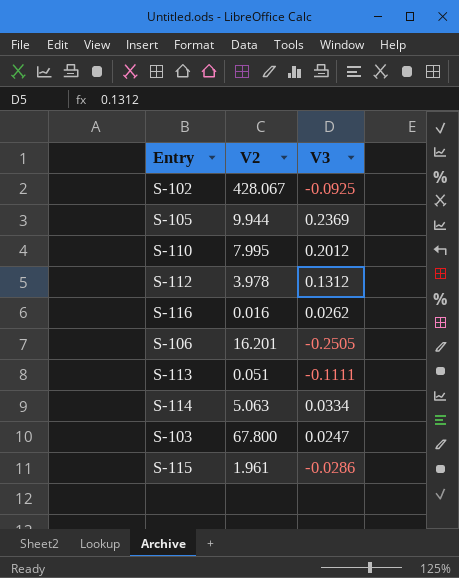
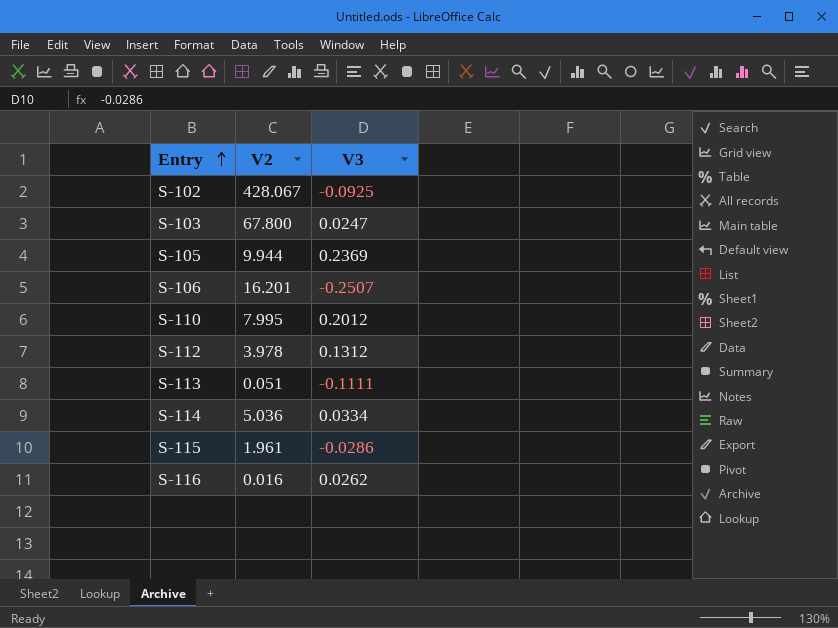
row order: none -> Entry ascending
S-106 | V3: -0.2505 -> -0.2507
S-114 | V2: 5.063 -> 5.036

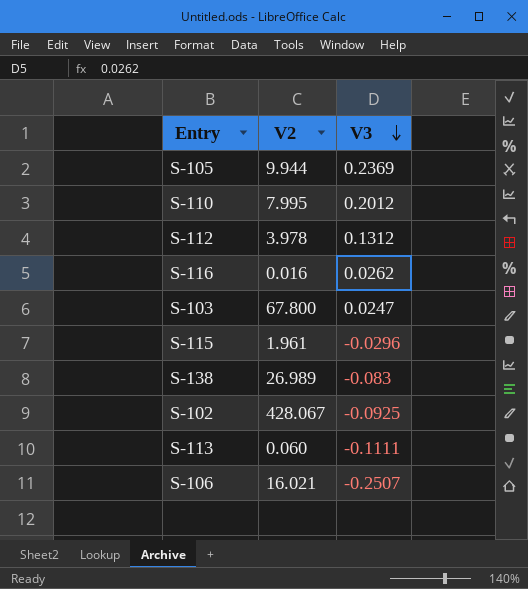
row order: Entry ascending -> V3 descending
row S-114: 5.036 | 0.0334 -> none
S-115 | V3: -0.0286 -> -0.0296
row S-138: none -> 26.989 | -0.083
S-113 | V2: 0.051 -> 0.060
S-106 | V2: 16.201 -> 16.021

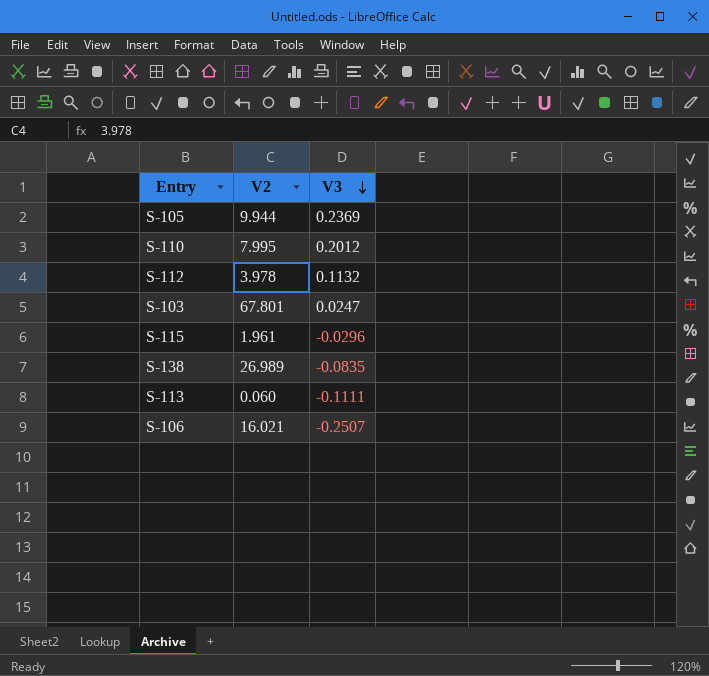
row S-116: 0.016 | 0.0262 -> none
row S-102: 428.067 | -0.0925 -> none
S-112 | V3: 0.1312 -> 0.1132
S-103 | V2: 67.800 -> 67.801
S-138 | V3: -0.083 -> -0.0835

